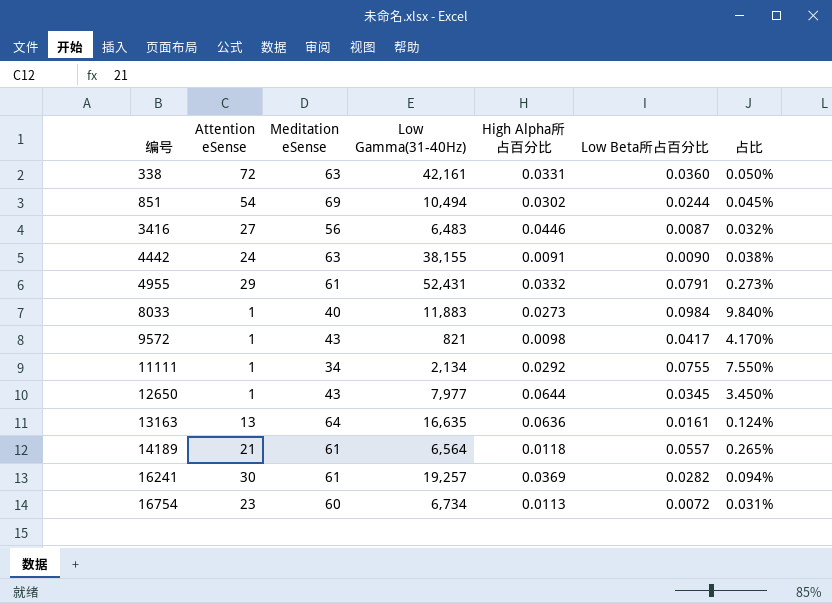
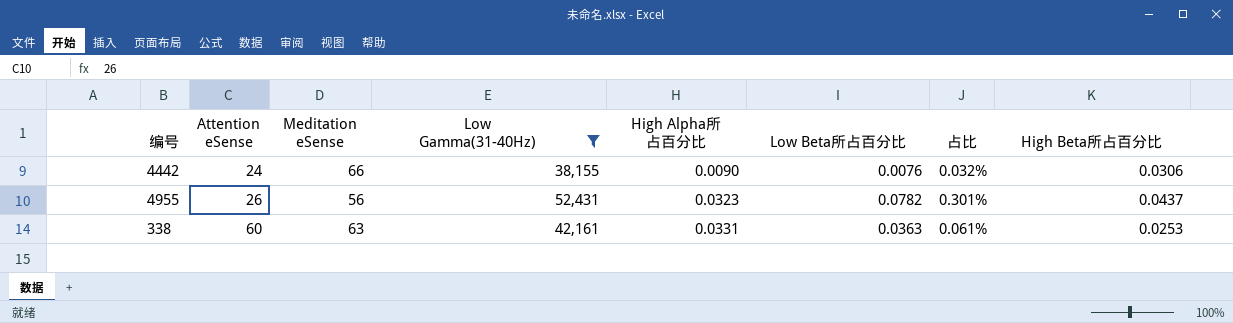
filter: none -> Low Gamma(31-40Hz) >= 38,155
row order: 编号 ascending -> Attention eSense ascending
column High Beta所占百分比 | position: none -> 8
4442 | Meditation eSense: 63 -> 66
4442 | High Alpha所占百分比: 0.0091 -> 0.0090
4442 | Low Beta所占百分比: 0.0090 -> 0.0076
4442 | 占比: 0.038% -> 0.032%
4955 | Attention eSense: 29 -> 26
4955 | Meditation eSense: 61 -> 56
4955 | High Alpha所占百分比: 0.0332 -> 0.0323
4955 | Low Beta所占百分比: 0.0791 -> 0.0782
4955 | 占比: 0.273% -> 0.301%
338 | Attention eSense: 72 -> 60
338 | Low Beta所占百分比: 0.0360 -> 0.0363
338 | 占比: 0.050% -> 0.061%

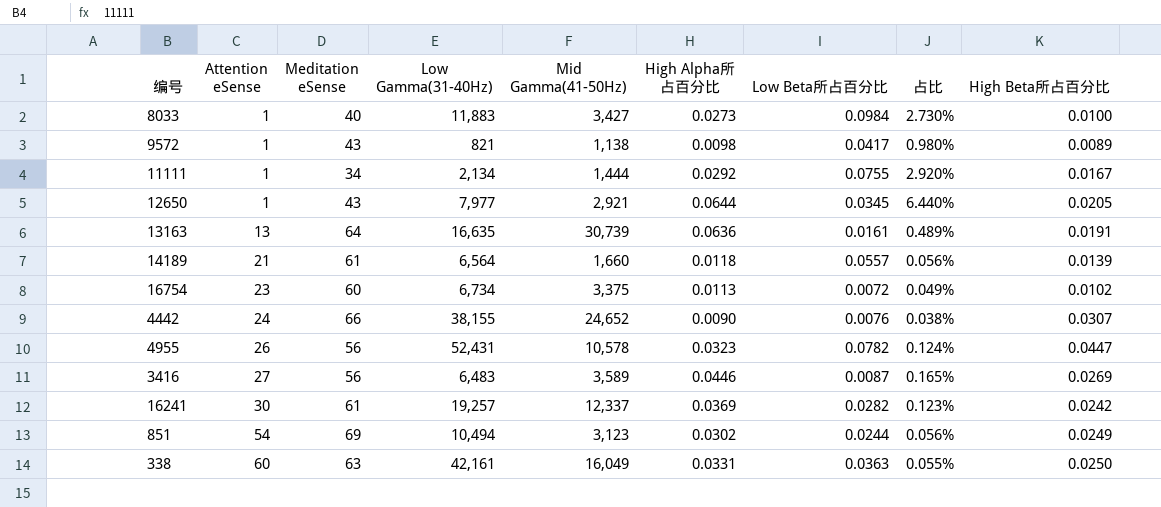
filter: Low Gamma(31-40Hz) >= 38,155 -> none
column Mid Gamma(41-50Hz) | position: none -> 5
column 占比 | formula: [Low Beta所占百分比] / [Attention eSense] -> [High Alpha所占百分比] / [Attention eSense]
4442 | High Beta所占百分比: 0.0306 -> 0.0307
4955 | High Beta所占百分比: 0.0437 -> 0.0447
338 | High Beta所占百分比: 0.0253 -> 0.0250

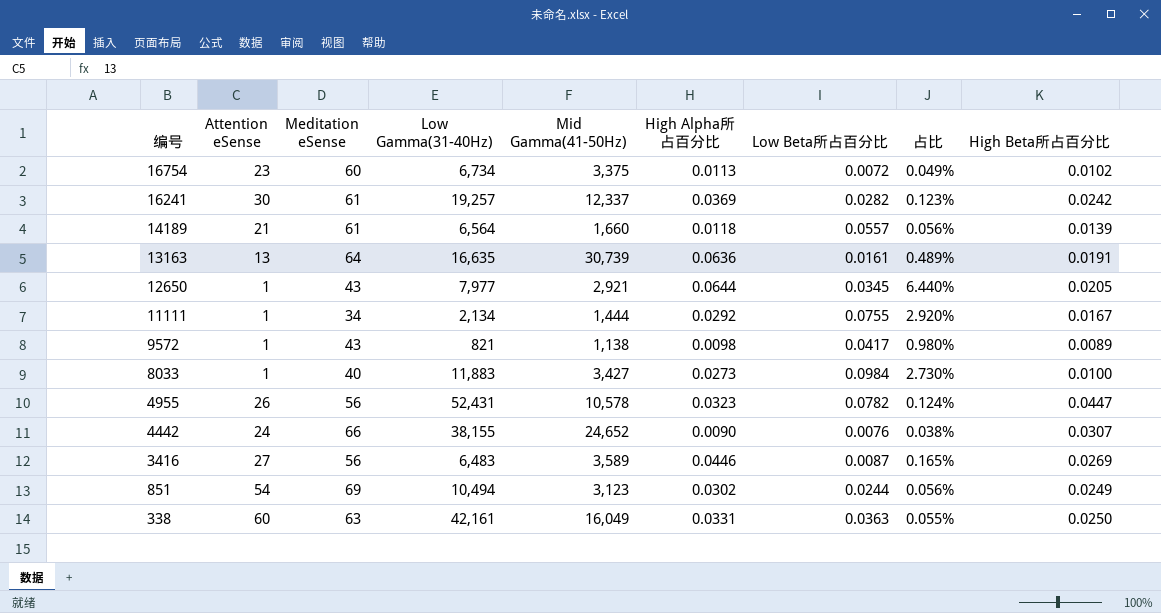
row order: Attention eSense ascending -> 编号 descending

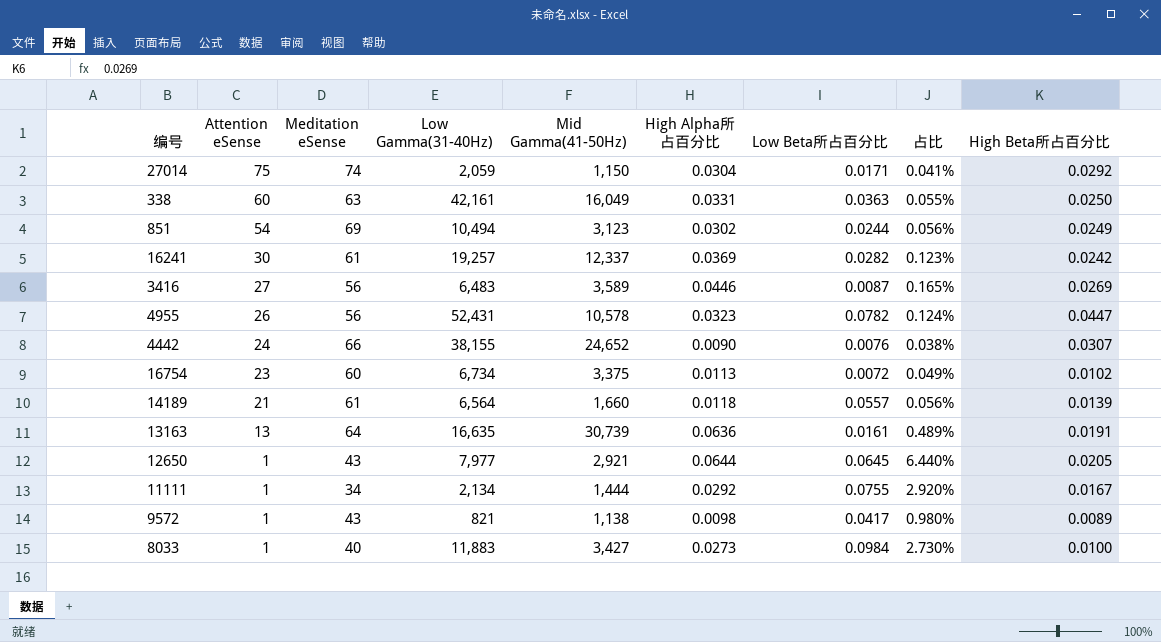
row order: 编号 descending -> Attention eSense descending
row 27014: none -> 75 | 74 | 2,059 | 1,150 | 0.0304 | 0.0171 | 0.041% | 0.0292
12650 | Low Beta所占百分比: 0.0345 -> 0.0645

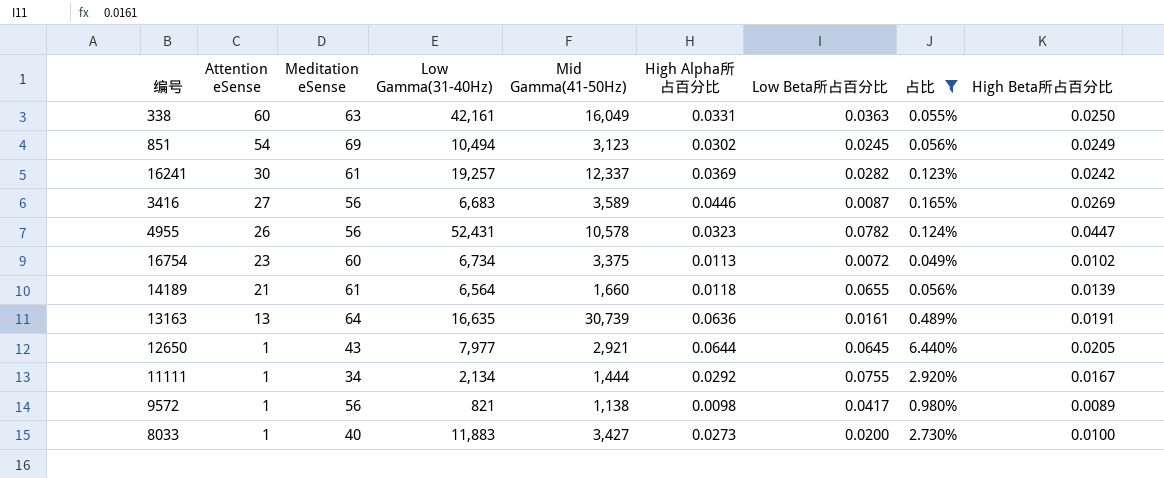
filter: none -> 占比 >= 0.049%
851 | Low Beta所占百分比: 0.0244 -> 0.0245
3416 | Low Gamma(31-40Hz): 6,483 -> 6,683
14189 | Low Beta所占百分比: 0.0557 -> 0.0655
9572 | Meditation eSense: 43 -> 56
8033 | Low Beta所占百分比: 0.0984 -> 0.0200

